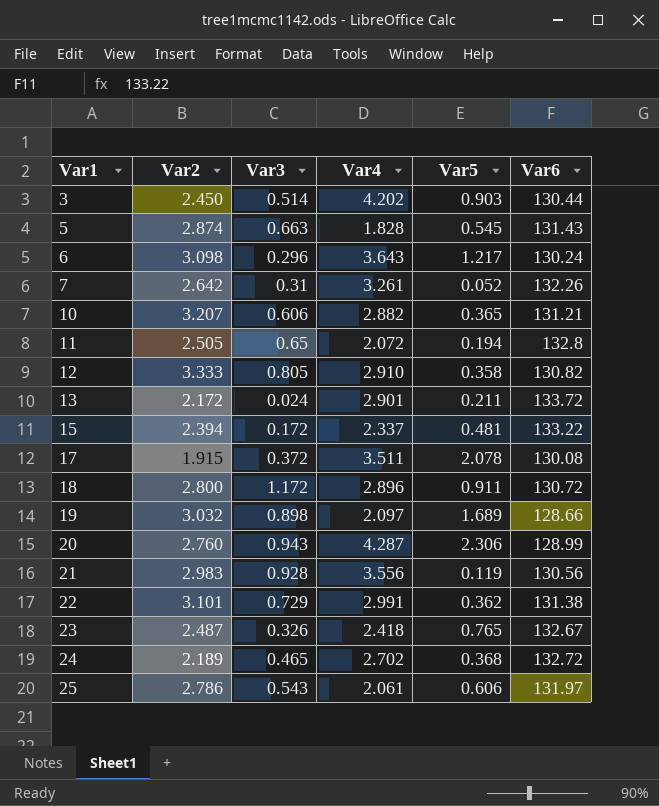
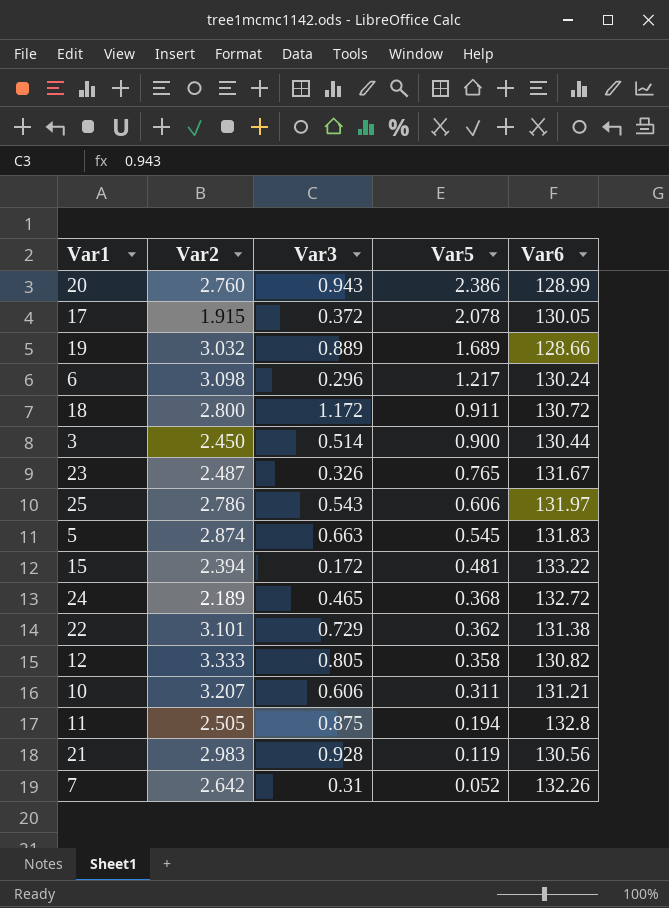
row order: Var1 ascending -> Var5 descending
column Var4 | position: 4 -> none
row 13: 2.172 | 0.024 | 2.901 | 0.211 | 133.72 -> none
20 | Var5: 2.306 -> 2.386
17 | Var6: 130.08 -> 130.05
19 | Var3: 0.898 -> 0.889
3 | Var5: 0.903 -> 0.900
23 | Var6: 132.67 -> 131.67
5 | Var6: 131.43 -> 131.83
10 | Var5: 0.365 -> 0.311
11 | Var3: 0.65 -> 0.875

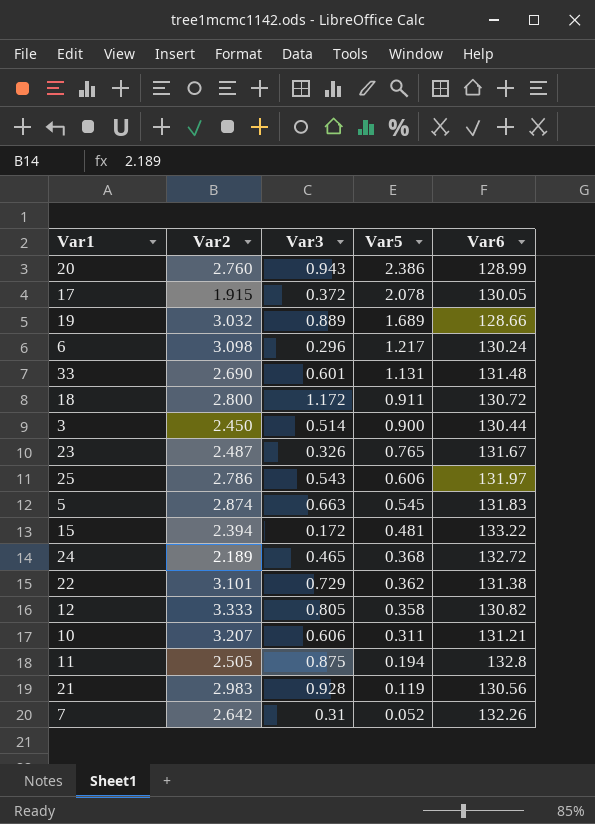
row 33: none -> 2.690 | 0.601 | 1.131 | 131.48

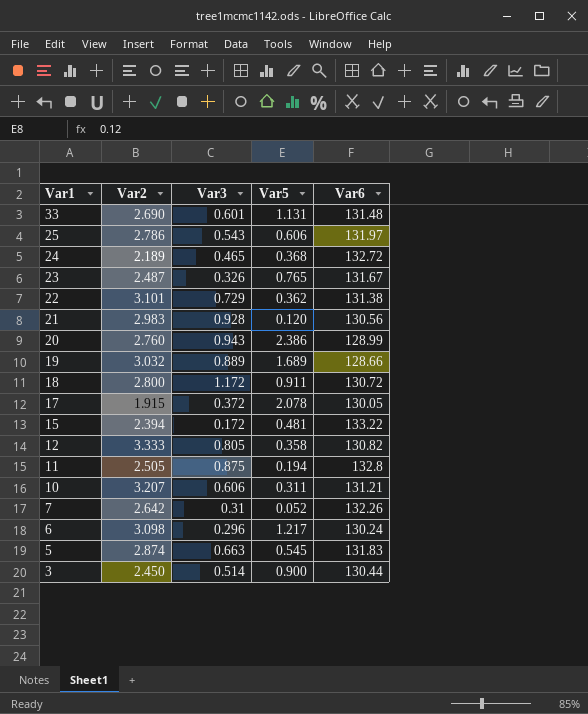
row order: Var5 descending -> Var1 descending
21 | Var5: 0.119 -> 0.120

